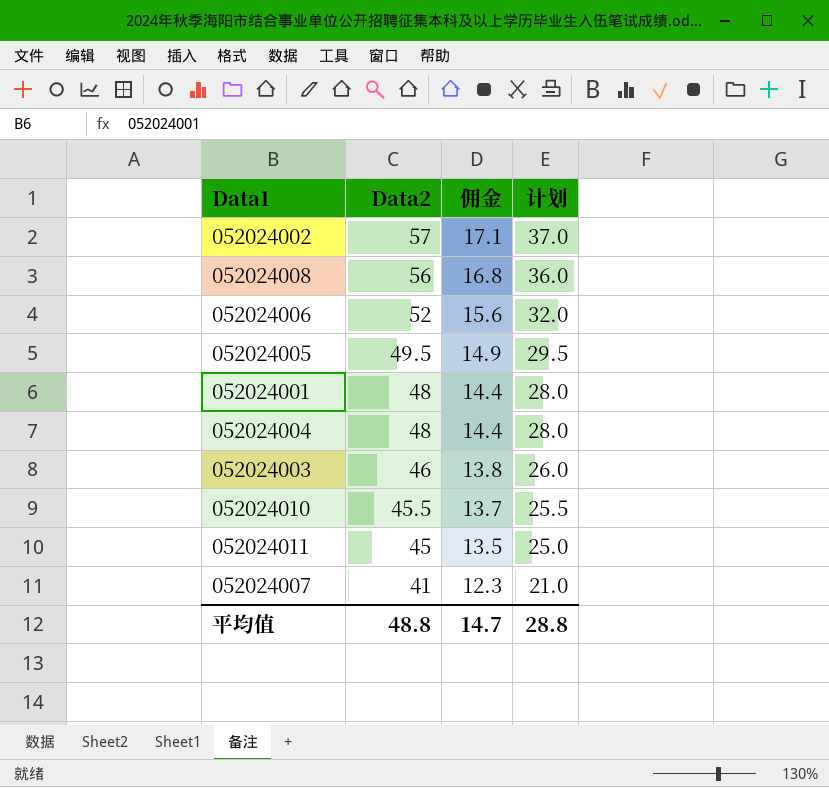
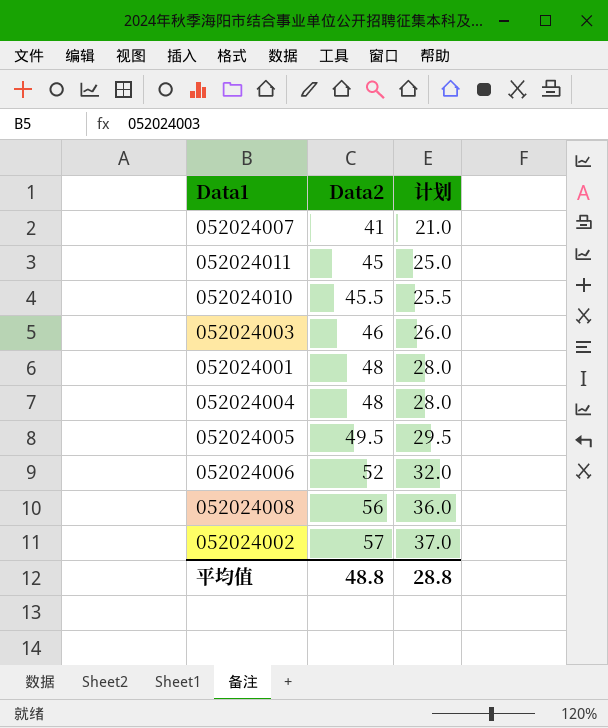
row order: Data2 descending -> Data2 ascending
column 佣金 | formula: [Data2] * 0.3 -> none

